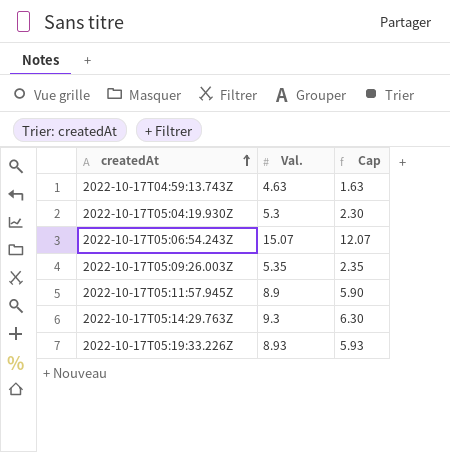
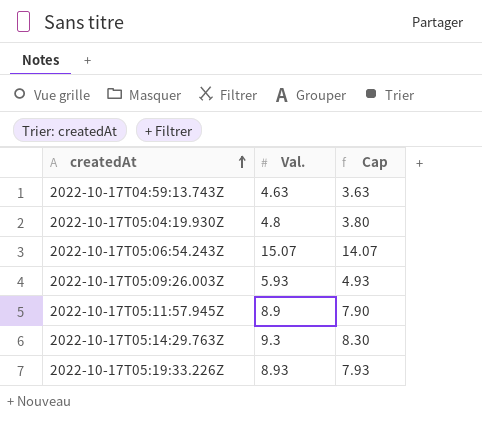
column Cap | formula: [Val.] - 3 -> [Val.] - 1
2022-10-17T05:04:19.930Z | Val.: 5.3 -> 4.8
2022-10-17T05:09:26.003Z | Val.: 5.35 -> 5.93

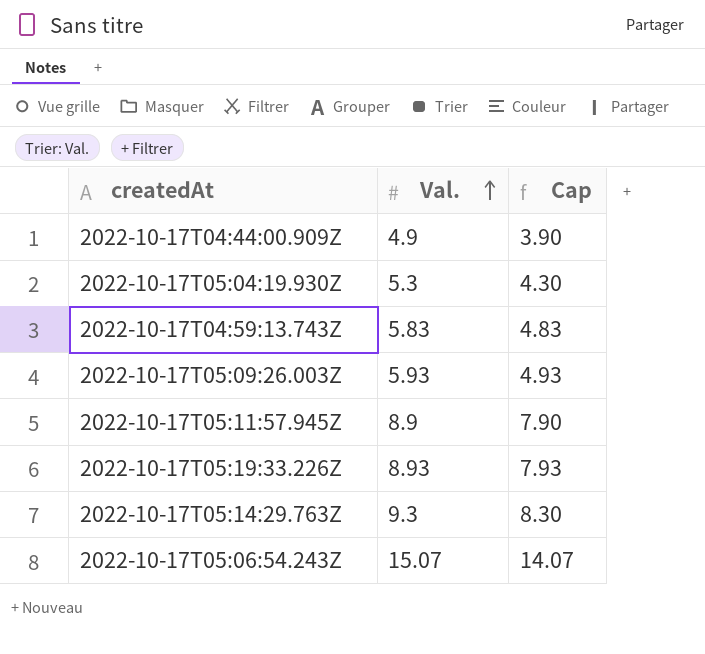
row order: createdAt ascending -> Val. ascending
row 2022-10-17T04:44:00.909Z: none -> 4.9 | 3.90
2022-10-17T05:04:19.930Z | Val.: 4.8 -> 5.3
2022-10-17T05:04:19.930Z | Cap: 3.80 -> 4.30
2022-10-17T04:59:13.743Z | Val.: 4.63 -> 5.83
2022-10-17T04:59:13.743Z | Cap: 3.63 -> 4.83

